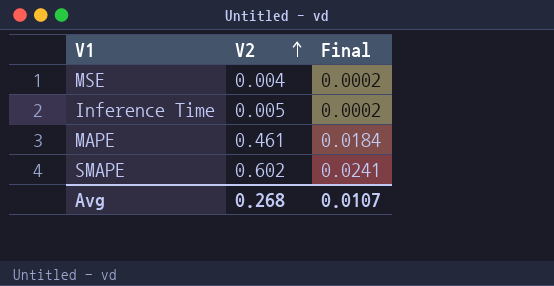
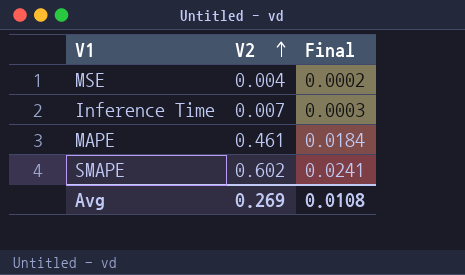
Inference Time | V2: 0.005 -> 0.007
Inference Time | Final: 0.0002 -> 0.0003
Avg | V2: 0.268 -> 0.269
Avg | Final: 0.0107 -> 0.0108

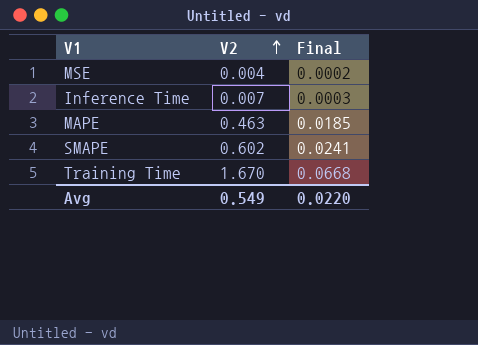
MAPE | V2: 0.461 -> 0.463
MAPE | Final: 0.0184 -> 0.0185
row Training Time: none -> 1.670 | 0.0668
Avg | V2: 0.269 -> 0.549
Avg | Final: 0.0108 -> 0.0220

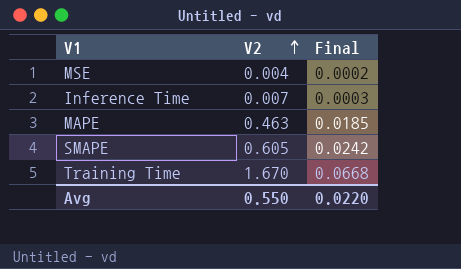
SMAPE | V2: 0.602 -> 0.605
SMAPE | Final: 0.0241 -> 0.0242
Avg | V2: 0.549 -> 0.550

